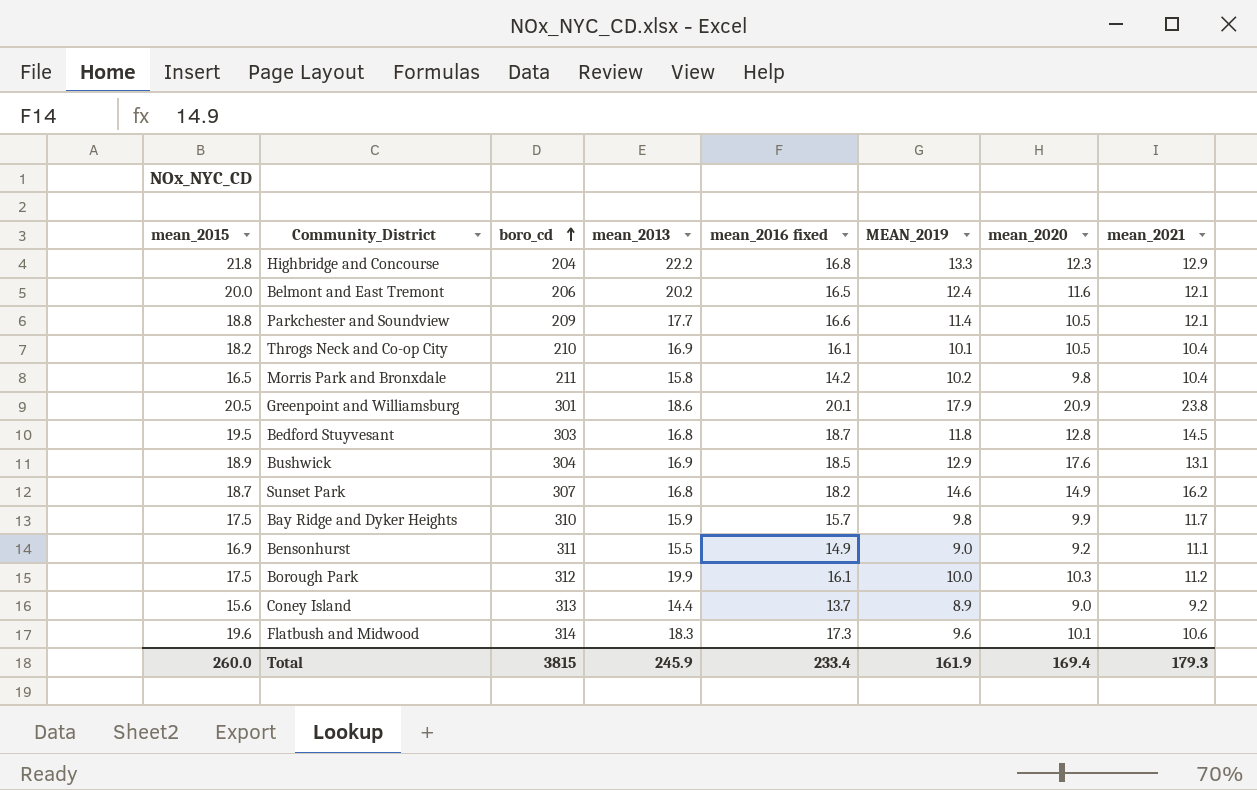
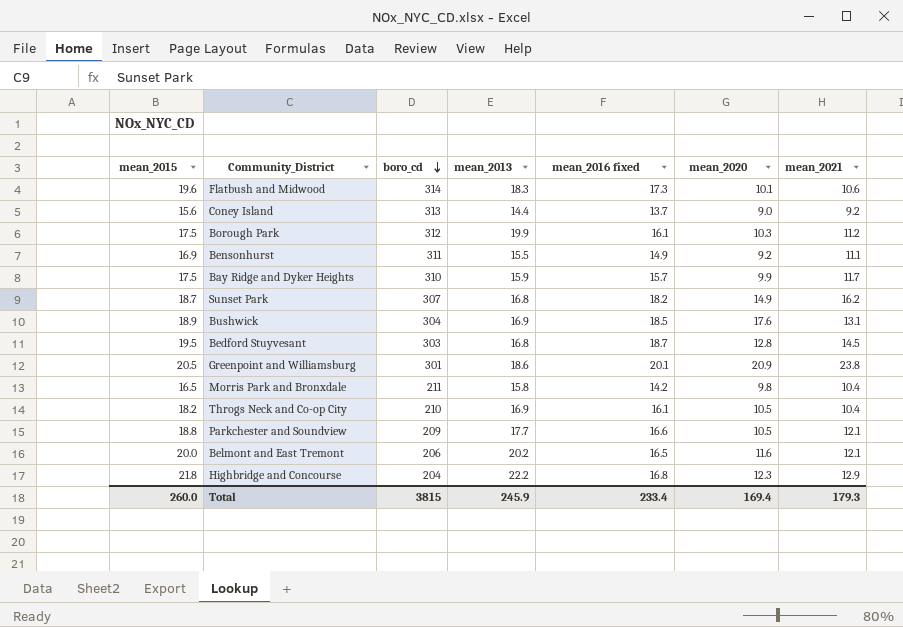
row order: boro_cd ascending -> boro_cd descending
column MEAN_2019 | position: 6 -> none

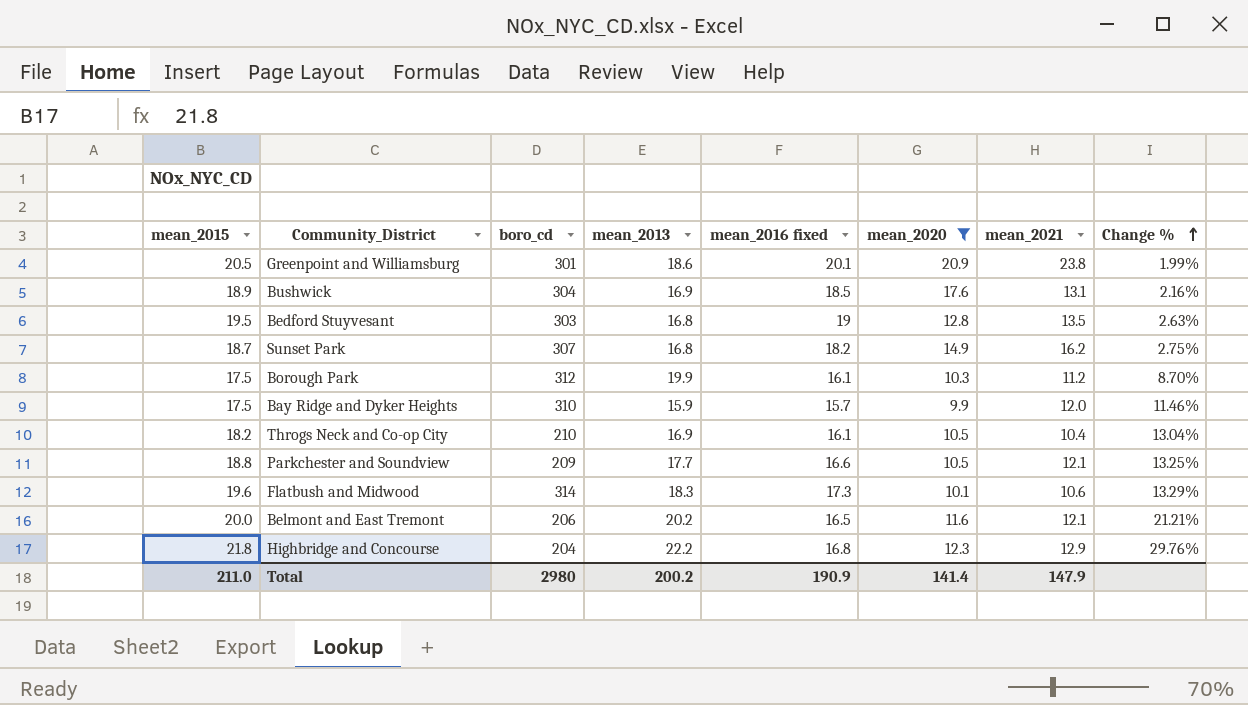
filter: none -> mean_2020 >= 9.9
row order: boro_cd descending -> Change % ascending
column Change % | formula: none -> ([mean_2015] - [mean_2016 fixed]) / [mean_2016 fixed]
Bedford Stuyvesant | mean_2016 fixed: 18.7 -> 19
Bedford Stuyvesant | mean_2021: 14.5 -> 13.5
Bay Ridge and Dyker Heights | mean_2021: 11.7 -> 12.0
Total | mean_2015: 260.0 -> 211.0
Total | boro_cd: 3815 -> 2980
Total | mean_2013: 245.9 -> 200.2
Total | mean_2016 fixed: 233.4 -> 190.9
Total | mean_2020: 169.4 -> 141.4
Total | mean_2021: 179.3 -> 147.9

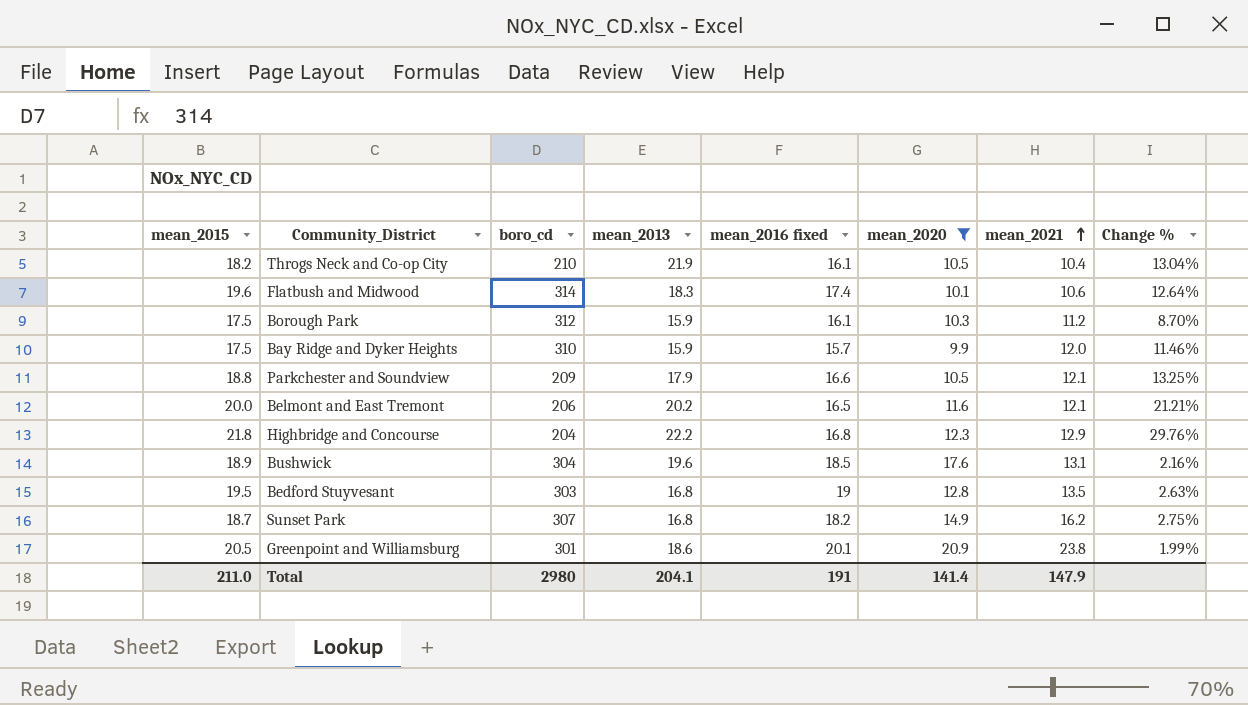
row order: Change % ascending -> mean_2021 ascending
Throgs Neck and Co-op City | mean_2013: 16.9 -> 21.9
Flatbush and Midwood | mean_2016 fixed: 17.3 -> 17.4
Flatbush and Midwood | Change %: 13.29% -> 12.64%
Borough Park | mean_2013: 19.9 -> 15.9
Parkchester and Soundview | mean_2013: 17.7 -> 17.9
Bushwick | mean_2013: 16.9 -> 19.6
Total | mean_2013: 200.2 -> 204.1
Total | mean_2016 fixed: 190.9 -> 191

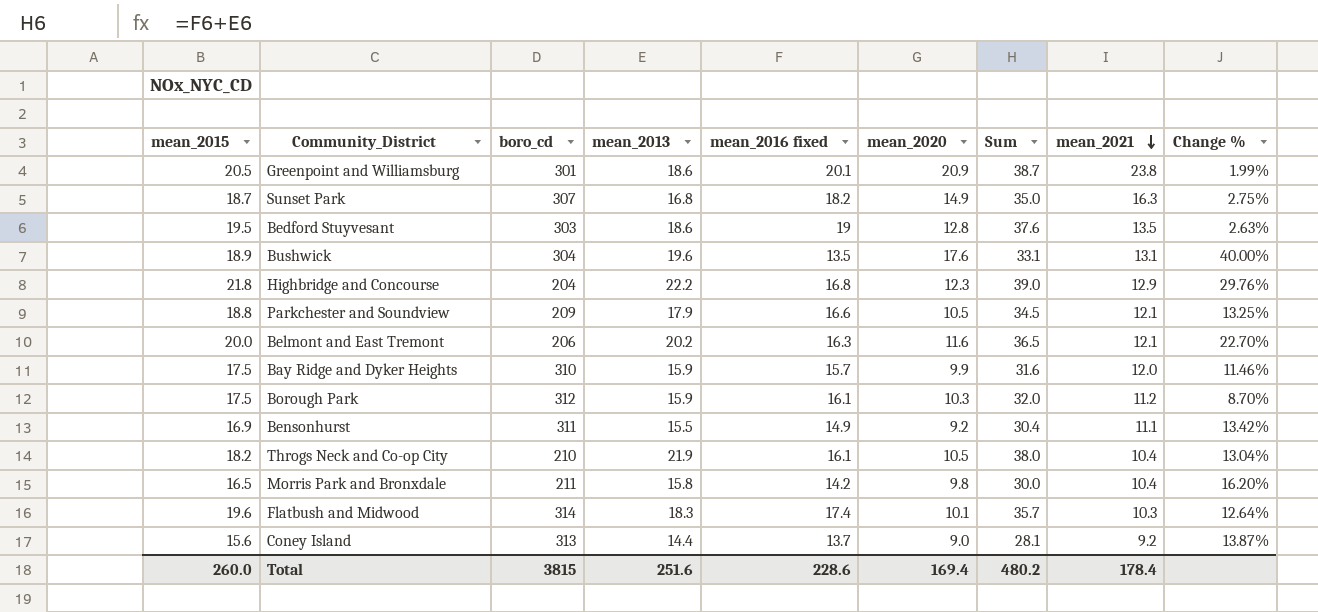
filter: mean_2020 >= 9.9 -> none
row order: mean_2021 ascending -> mean_2021 descending
column Sum | formula: none -> [mean_2013] + [mean_2016 fixed]
Sunset Park | mean_2021: 16.2 -> 16.3
Bedford Stuyvesant | mean_2013: 16.8 -> 18.6
Bushwick | mean_2016 fixed: 18.5 -> 13.5
Bushwick | Change %: 2.16% -> 40.00%
Belmont and East Tremont | mean_2016 fixed: 16.5 -> 16.3
Belmont and East Tremont | Change %: 21.21% -> 22.70%
Flatbush and Midwood | mean_2021: 10.6 -> 10.3
Total | mean_2015: 211.0 -> 260.0
Total | boro_cd: 2980 -> 3815
Total | mean_2013: 204.1 -> 251.6
Total | mean_2016 fixed: 191 -> 228.6
Total | mean_2020: 141.4 -> 169.4
Total | mean_2021: 147.9 -> 178.4

